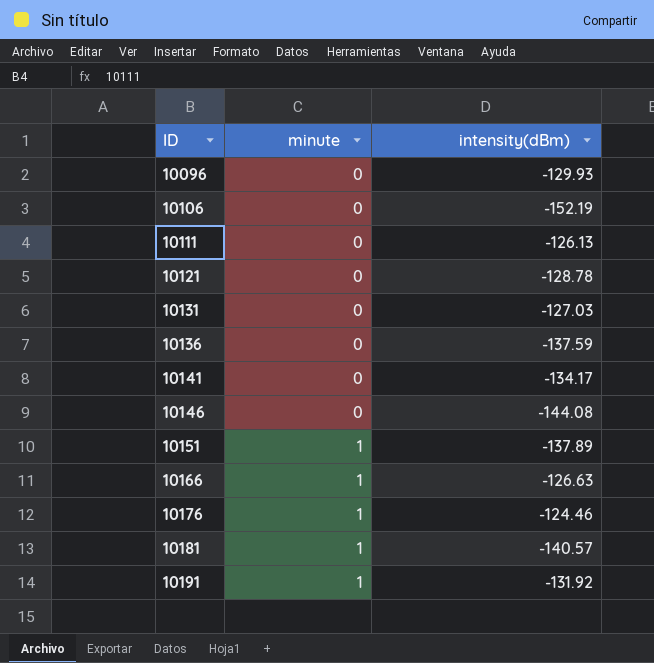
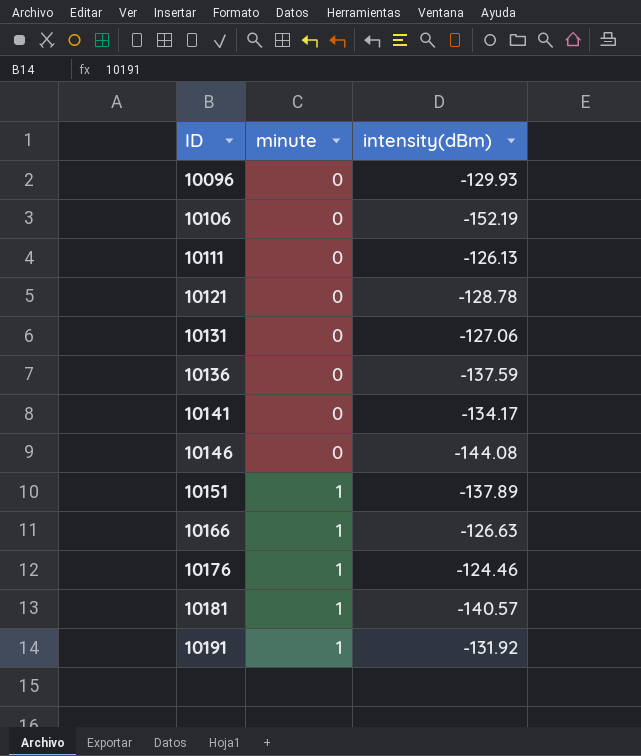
10131 | intensity(dBm): -127.03 -> -127.06

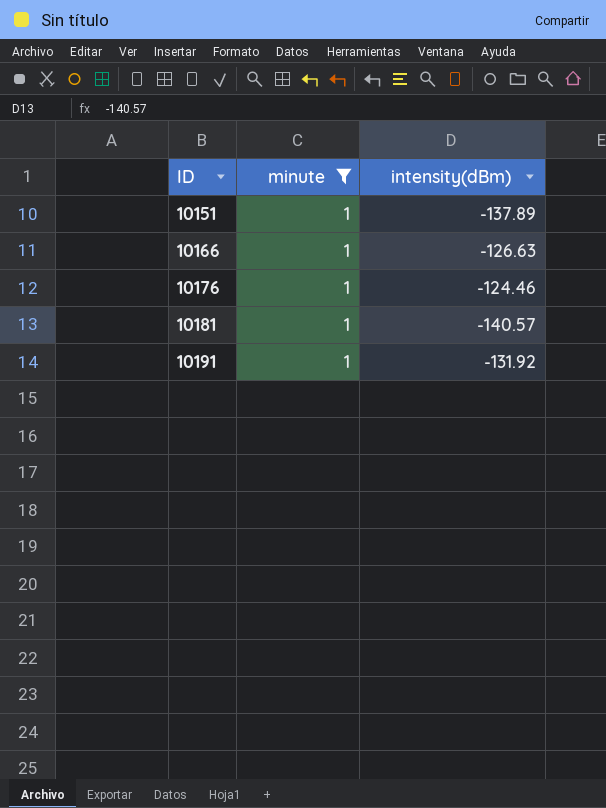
filter: none -> minute = 1

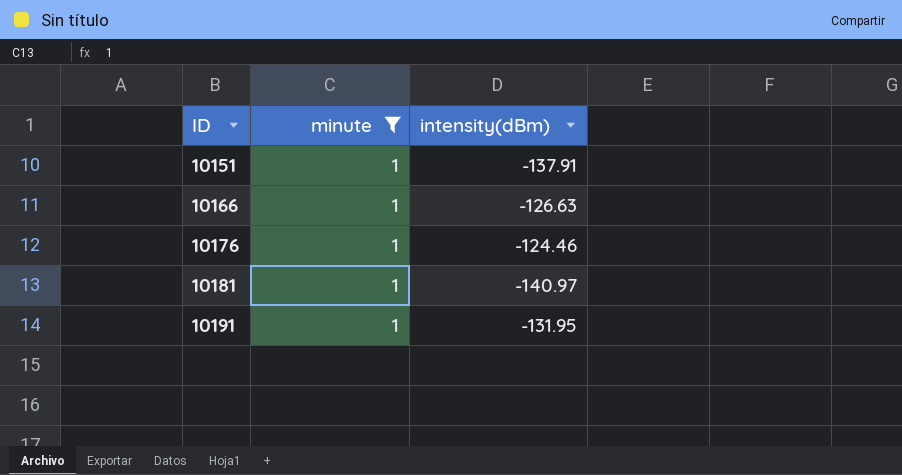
10151 | intensity(dBm): -137.89 -> -137.91
10181 | intensity(dBm): -140.57 -> -140.97
10191 | intensity(dBm): -131.92 -> -131.95

